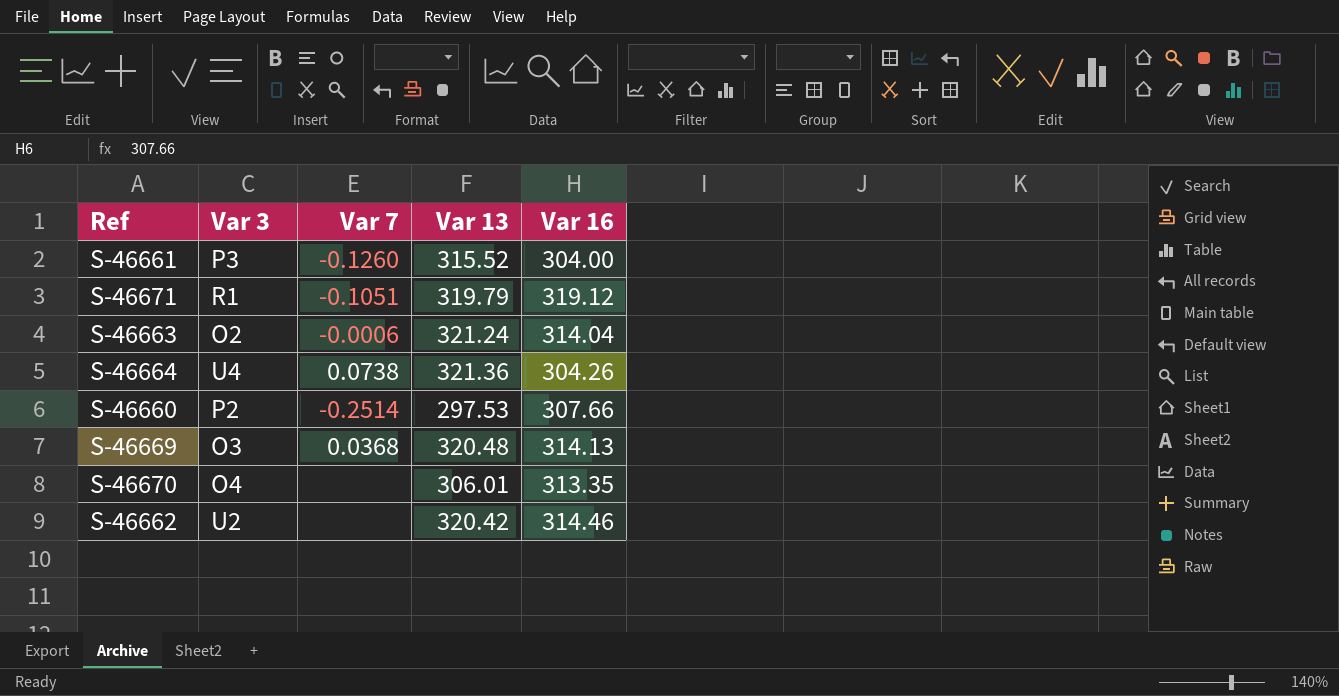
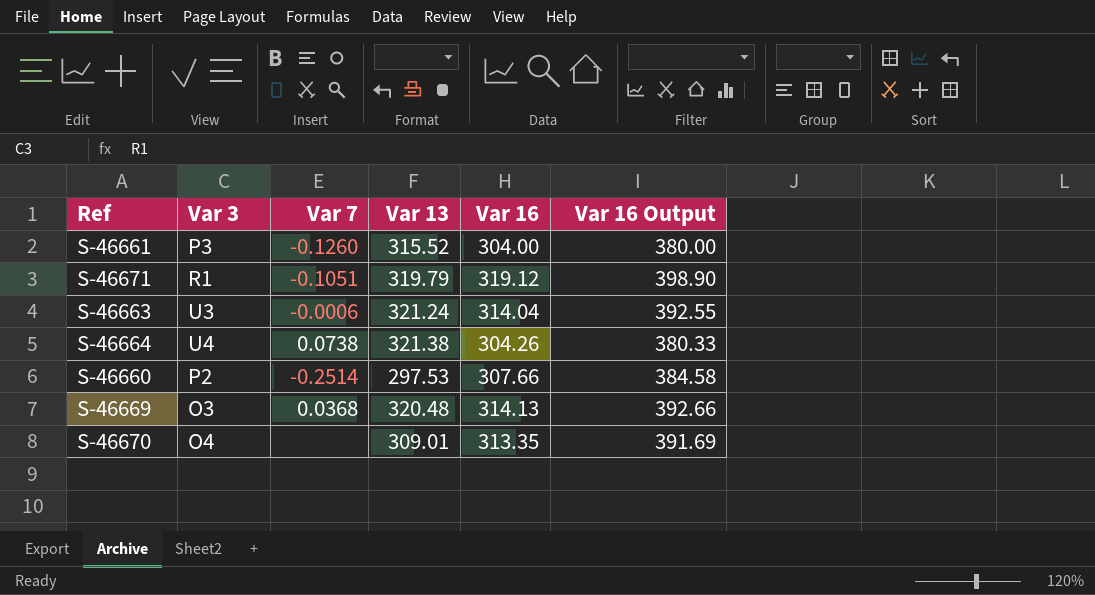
column Var 16 Output | formula: none -> [Var 16] * 1.25
row S-46662: U2 | none | 320.42 | 314.46 -> none
S-46663 | Var 3: O2 -> U3
S-46664 | Var 13: 321.36 -> 321.38
S-46670 | Var 13: 306.01 -> 309.01

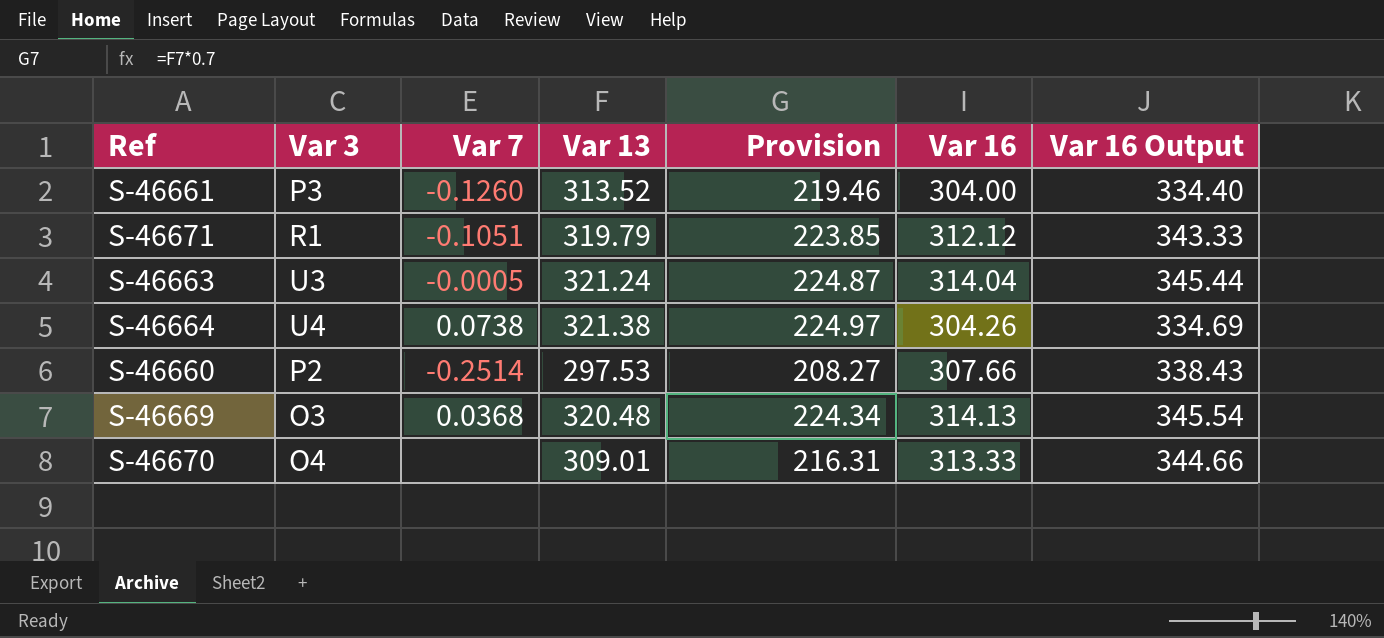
column Provision | formula: none -> [Var 13] * 0.7
column Var 16 Output | formula: [Var 16] * 1.25 -> [Var 16] * 1.1
S-46661 | Var 13: 315.52 -> 313.52
S-46671 | Var 16: 319.12 -> 312.12
S-46663 | Var 7: -0.0006 -> -0.0005
S-46670 | Var 16: 313.35 -> 313.33

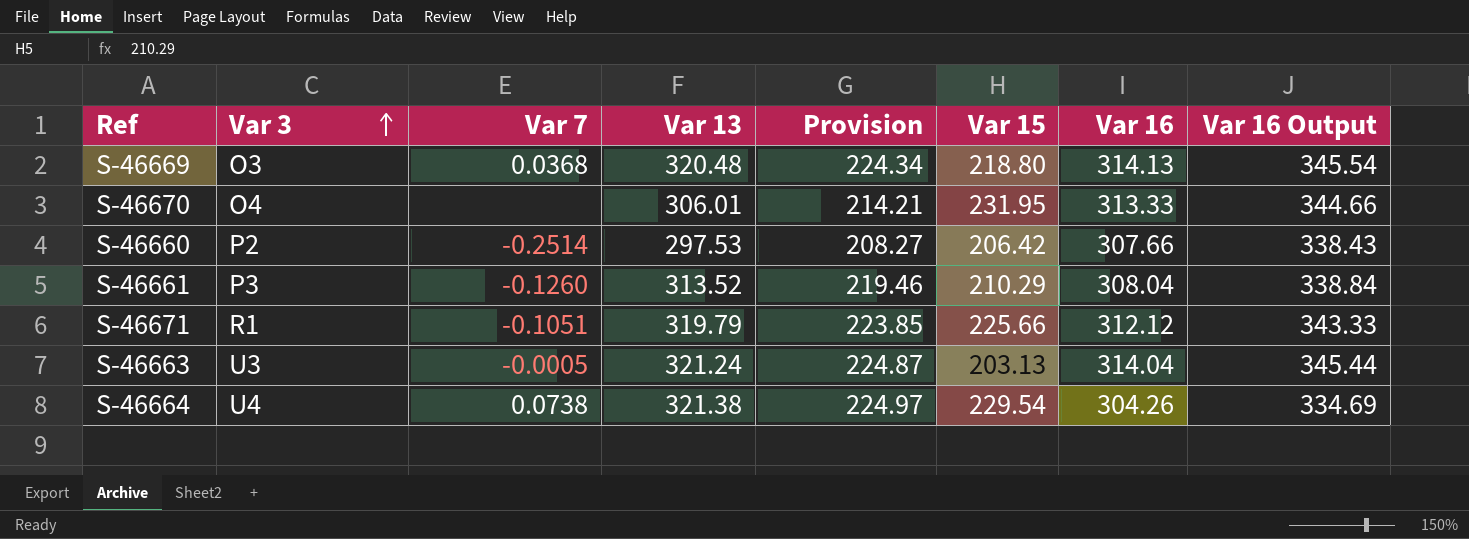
row order: none -> Var 3 ascending
column Var 15 | position: none -> 6
S-46670 | Var 13: 309.01 -> 306.01
S-46670 | Provision: 216.31 -> 214.21
S-46661 | Var 16: 304.00 -> 308.04
S-46661 | Var 16 Output: 334.40 -> 338.84

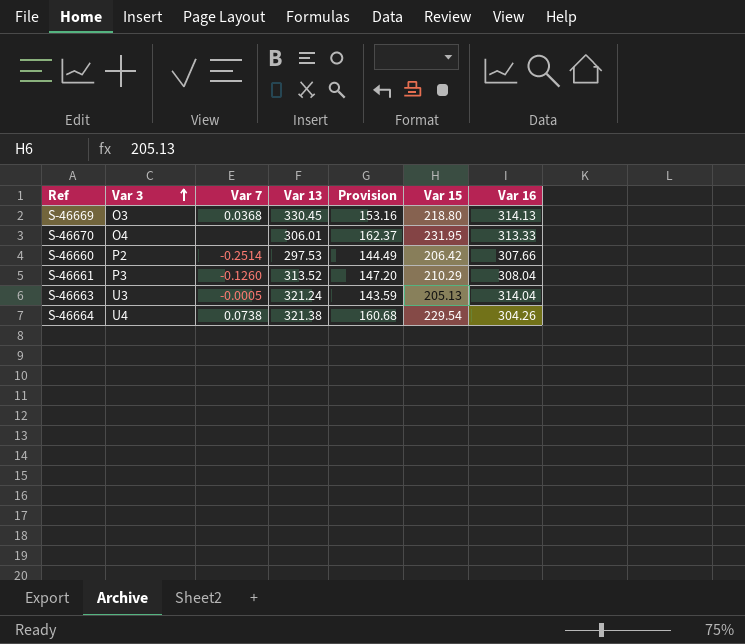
column Var 16 Output | formula: [Var 16] * 1.1 -> none
column Provision | formula: [Var 13] * 0.7 -> [Var 15] * 0.7
row S-46671: R1 | -0.1051 | 319.79 | 223.85 | 225.66 | 312.12 | 343.33 -> none
S-46669 | Var 13: 320.48 -> 330.45
S-46663 | Var 15: 203.13 -> 205.13

